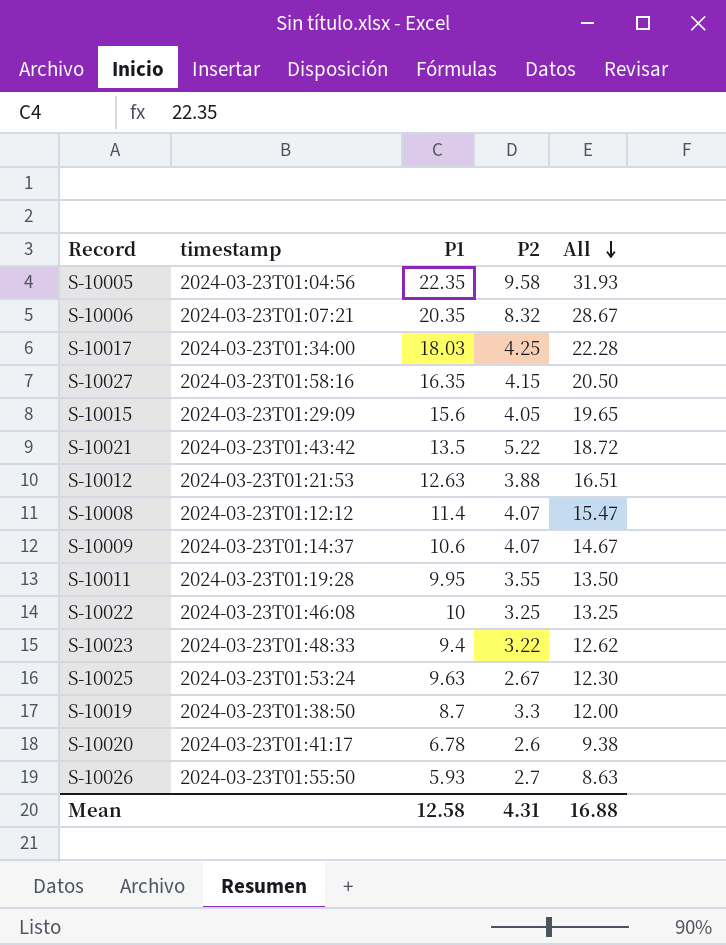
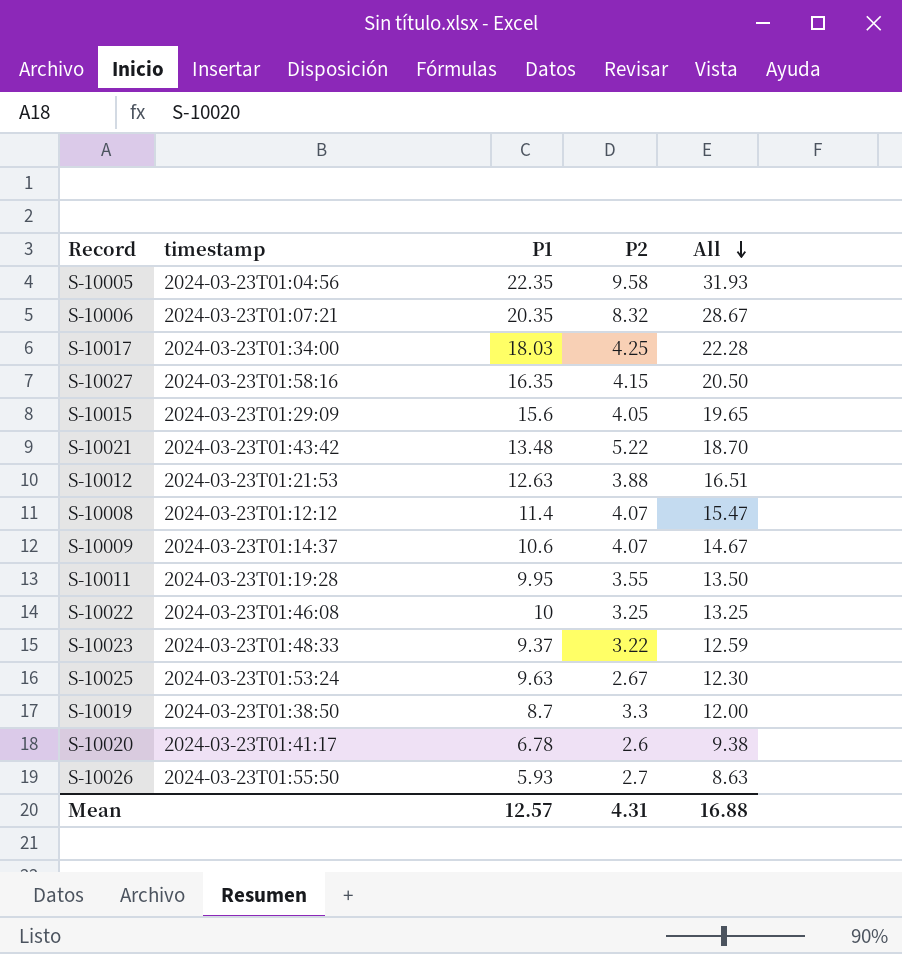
S-10021 | P1: 13.5 -> 13.48
S-10021 | All: 18.72 -> 18.70
S-10023 | P1: 9.4 -> 9.37
S-10023 | All: 12.62 -> 12.59
Mean | P1: 12.58 -> 12.57

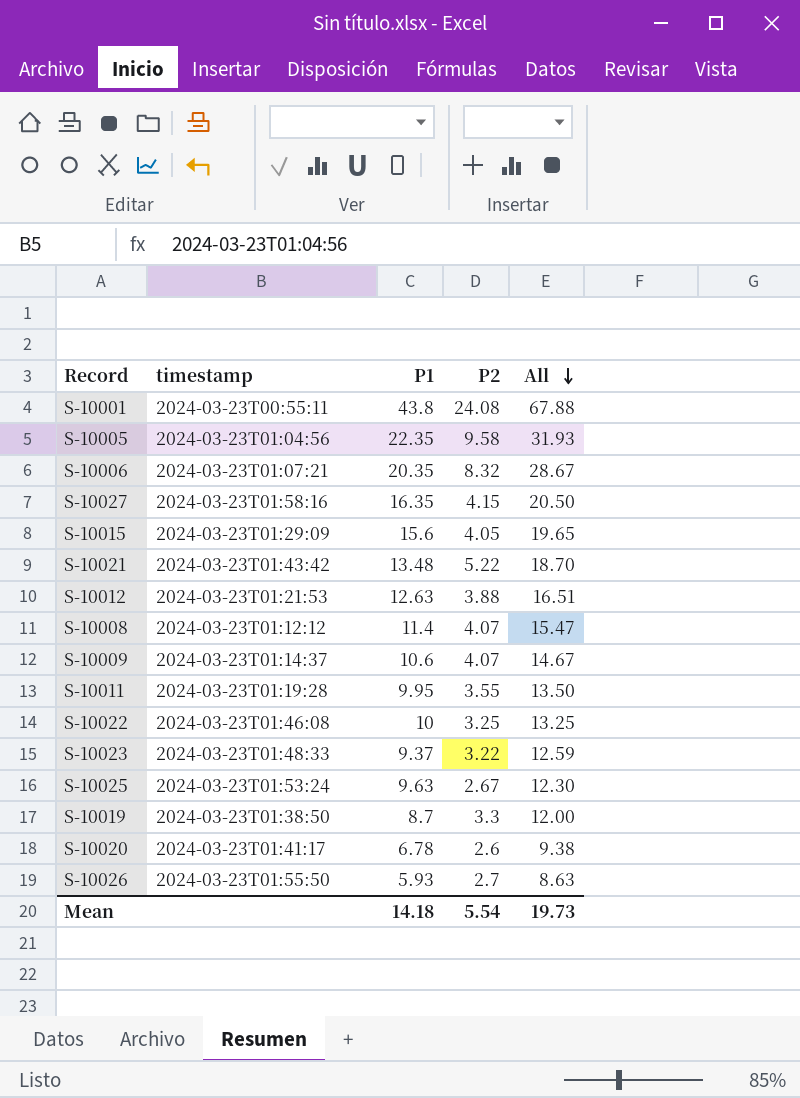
row S-10017: 2024-03-23T01:34:00 | 18.03 | 4.25 | 22.28 -> none
row S-10001: none -> 2024-03-23T00:55:11 | 43.8 | 24.08 | 67.88
Mean | P1: 12.57 -> 14.18
Mean | P2: 4.31 -> 5.54
Mean | All: 16.88 -> 19.73

